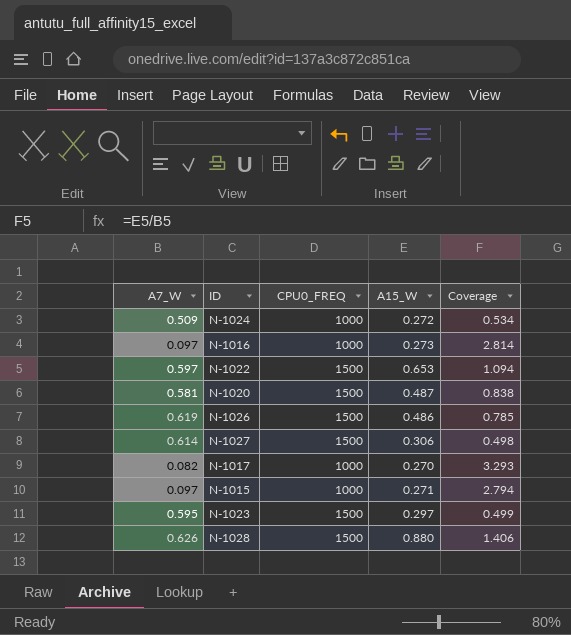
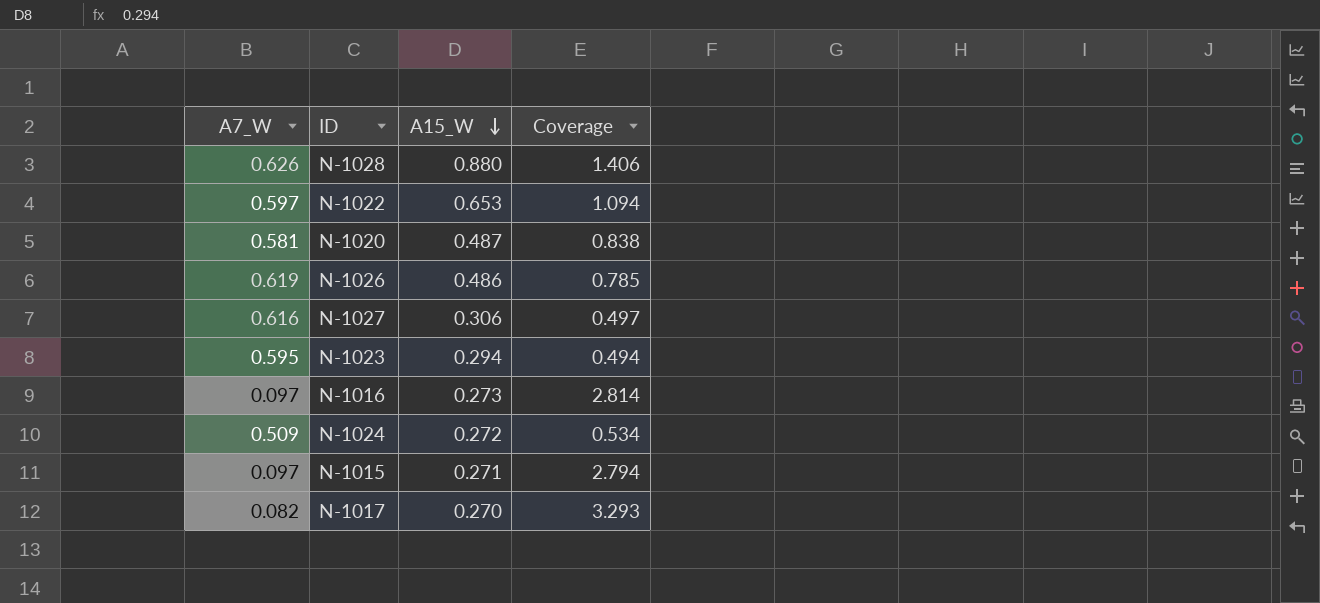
row order: none -> A15_W descending
column CPU0_FREQ | position: 3 -> none
N-1027 | A7_W: 0.614 -> 0.616
N-1027 | Coverage: 0.498 -> 0.497
N-1023 | A15_W: 0.297 -> 0.294
N-1023 | Coverage: 0.499 -> 0.494

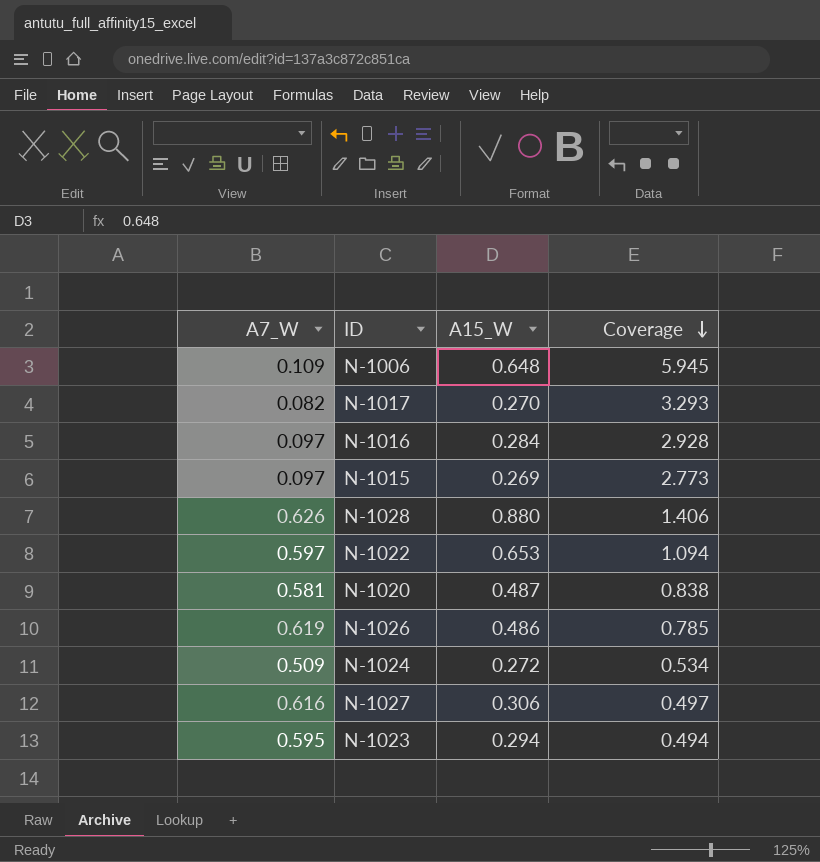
row order: A15_W descending -> Coverage descending
row N-1006: none -> 0.109 | 0.648 | 5.945
N-1016 | A15_W: 0.273 -> 0.284
N-1016 | Coverage: 2.814 -> 2.928
N-1015 | A15_W: 0.271 -> 0.269
N-1015 | Coverage: 2.794 -> 2.773

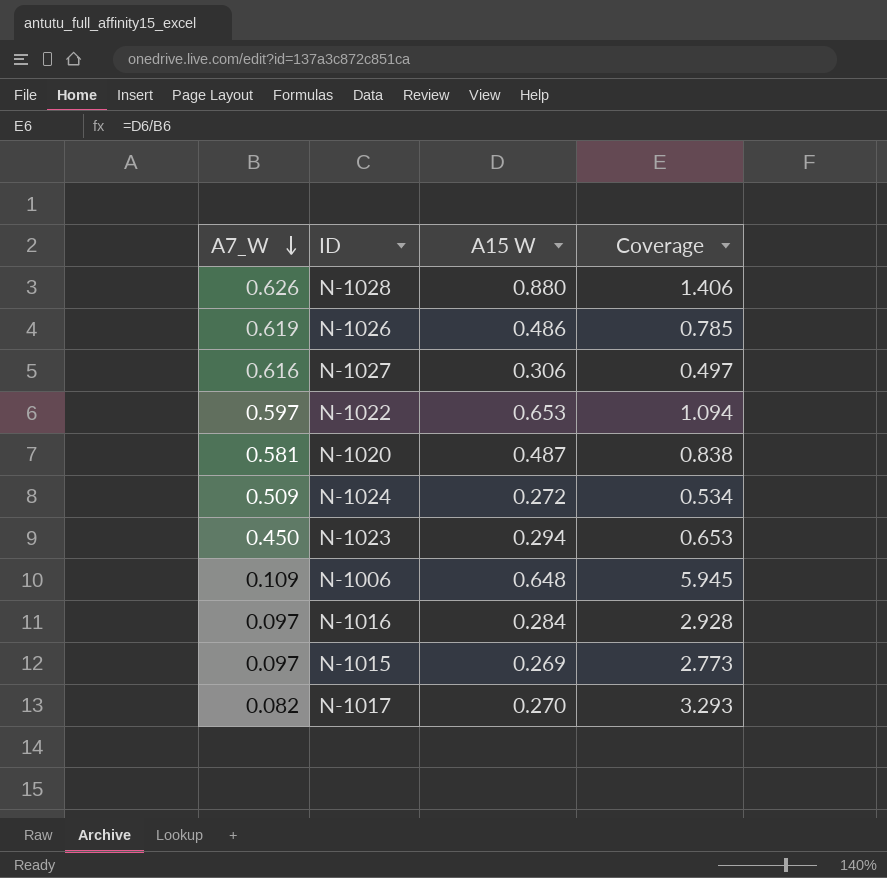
row order: Coverage descending -> A7_W descending
column name: A15_W -> A15 W
N-1023 | A7_W: 0.595 -> 0.450
N-1023 | Coverage: 0.494 -> 0.653

